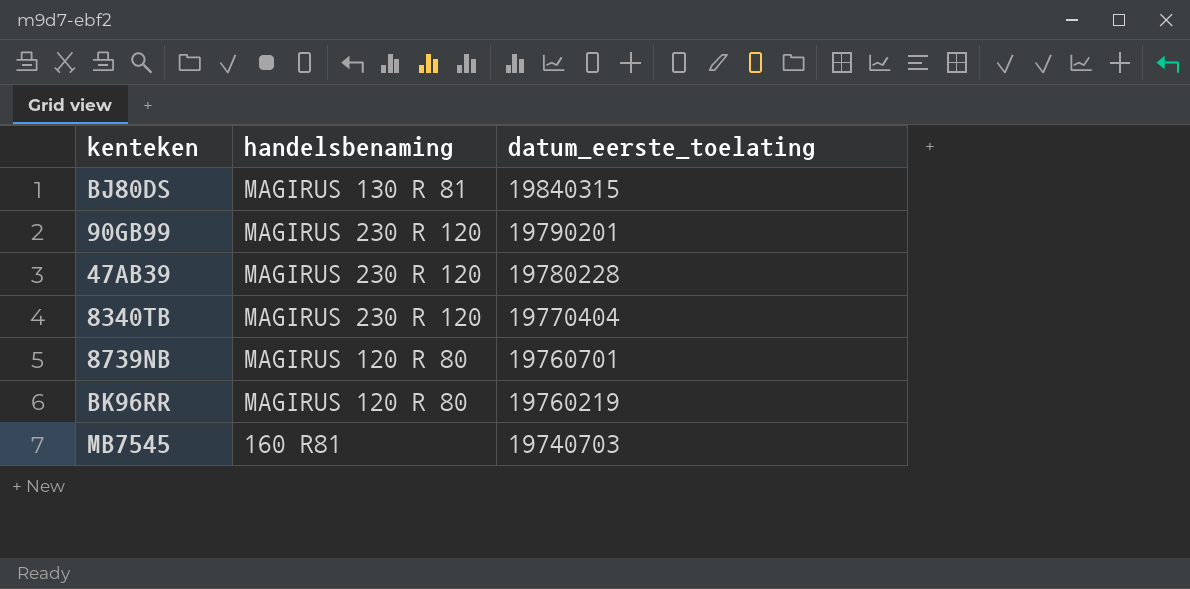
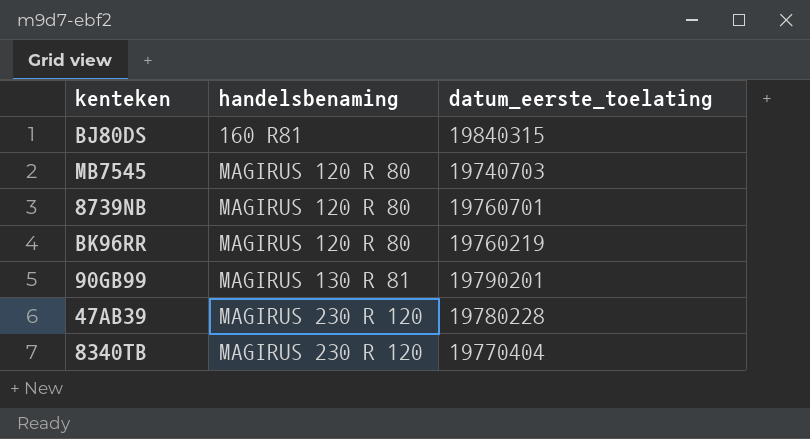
row order: datum_eerste_toelating descending -> handelsbenaming ascending
BJ80DS | handelsbenaming: MAGIRUS 130 R 81 -> 160 R81
MB7545 | handelsbenaming: 160 R81 -> MAGIRUS 120 R 80
90GB99 | handelsbenaming: MAGIRUS 230 R 120 -> MAGIRUS 130 R 81

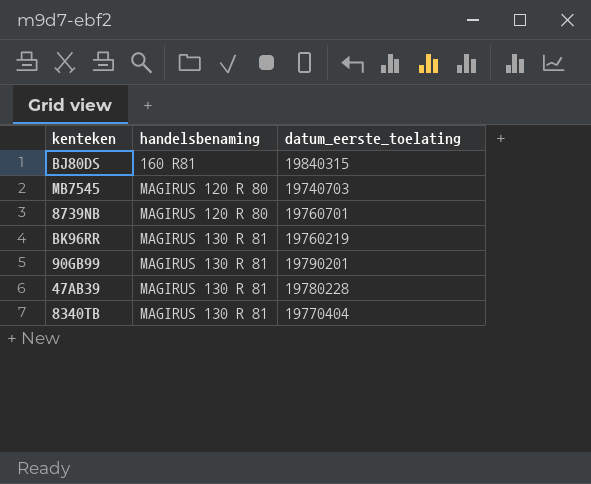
BK96RR | handelsbenaming: MAGIRUS 120 R 80 -> MAGIRUS 130 R 81
47AB39 | handelsbenaming: MAGIRUS 230 R 120 -> MAGIRUS 130 R 81
8340TB | handelsbenaming: MAGIRUS 230 R 120 -> MAGIRUS 130 R 81

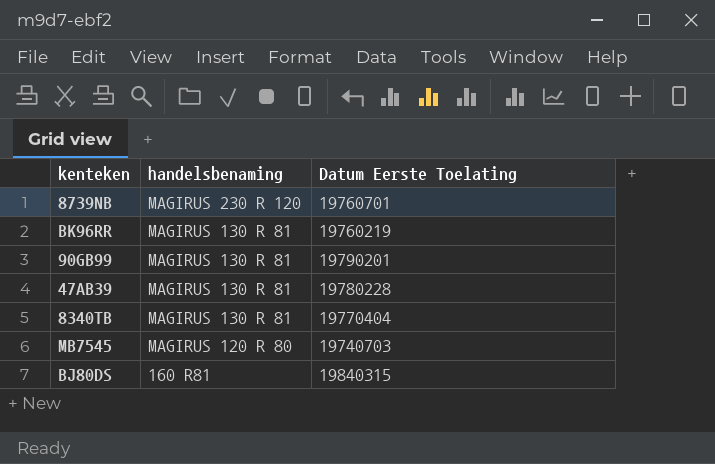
row order: handelsbenaming ascending -> handelsbenaming descending
column name: datum_eerste_toelating -> Datum Eerste Toelating
8739NB | handelsbenaming: MAGIRUS 120 R 80 -> MAGIRUS 230 R 120

